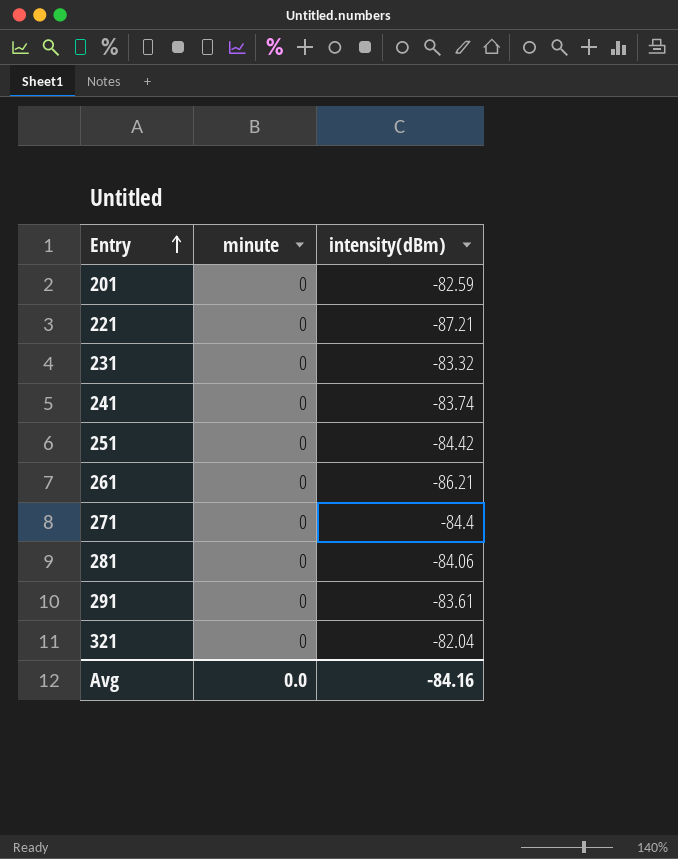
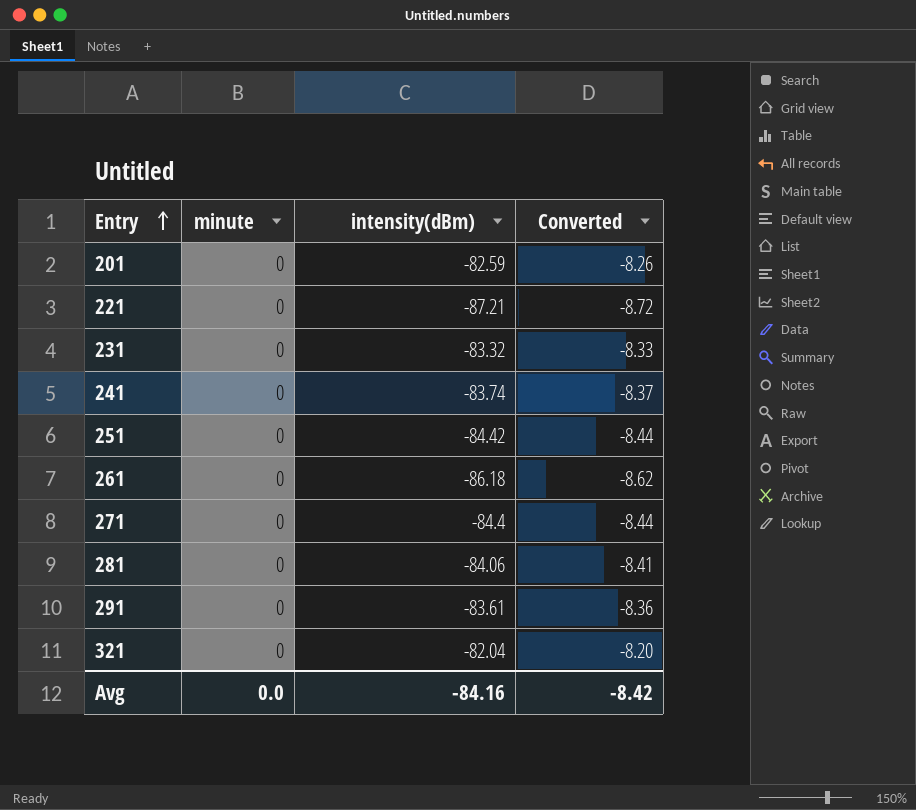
column Converted | formula: none -> [intensity(dBm)] * 0.1
261 | intensity(dBm): -86.21 -> -86.18

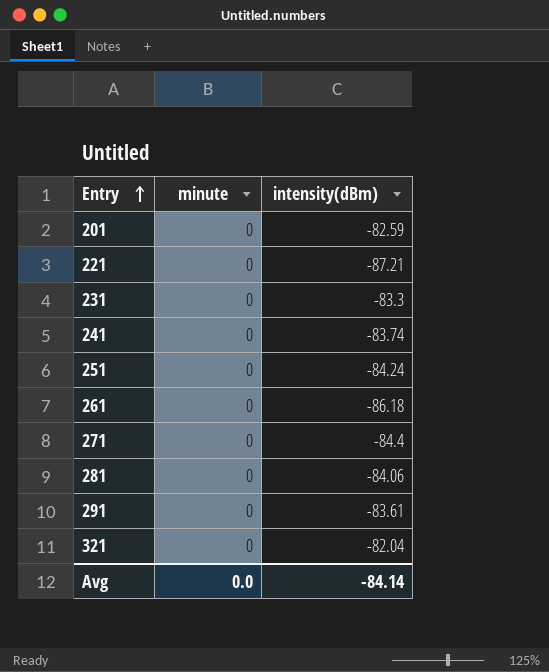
column Converted | formula: [intensity(dBm)] * 0.1 -> none
231 | intensity(dBm): -83.32 -> -83.3
251 | intensity(dBm): -84.42 -> -84.24
Avg | intensity(dBm): -84.16 -> -84.14

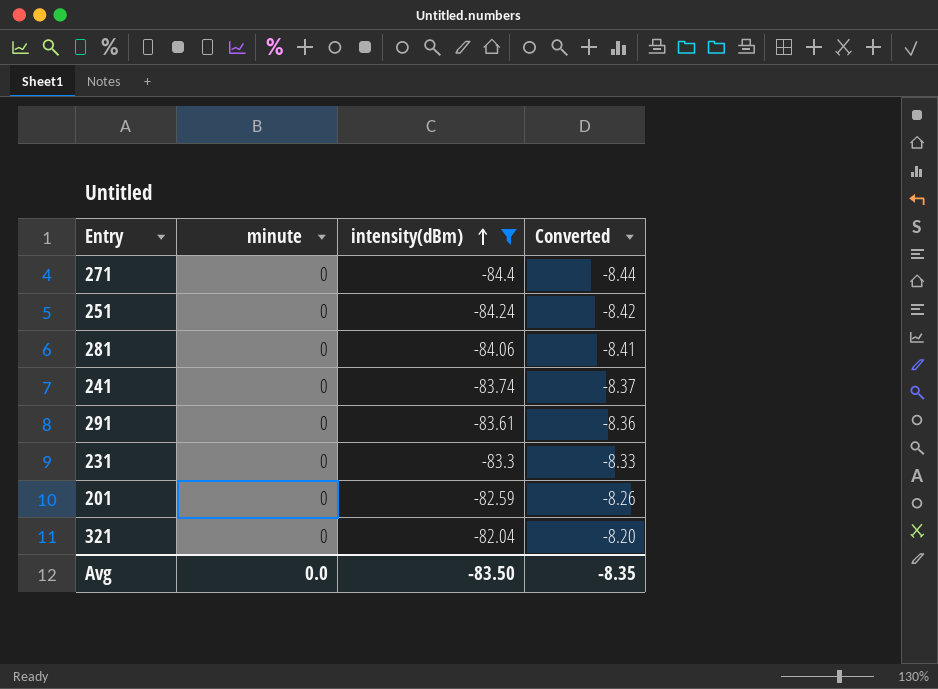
filter: none -> intensity(dBm) >= -84.4
row order: Entry ascending -> intensity(dBm) ascending
column Converted | formula: none -> [intensity(dBm)] * 0.1
Avg | intensity(dBm): -84.14 -> -83.50

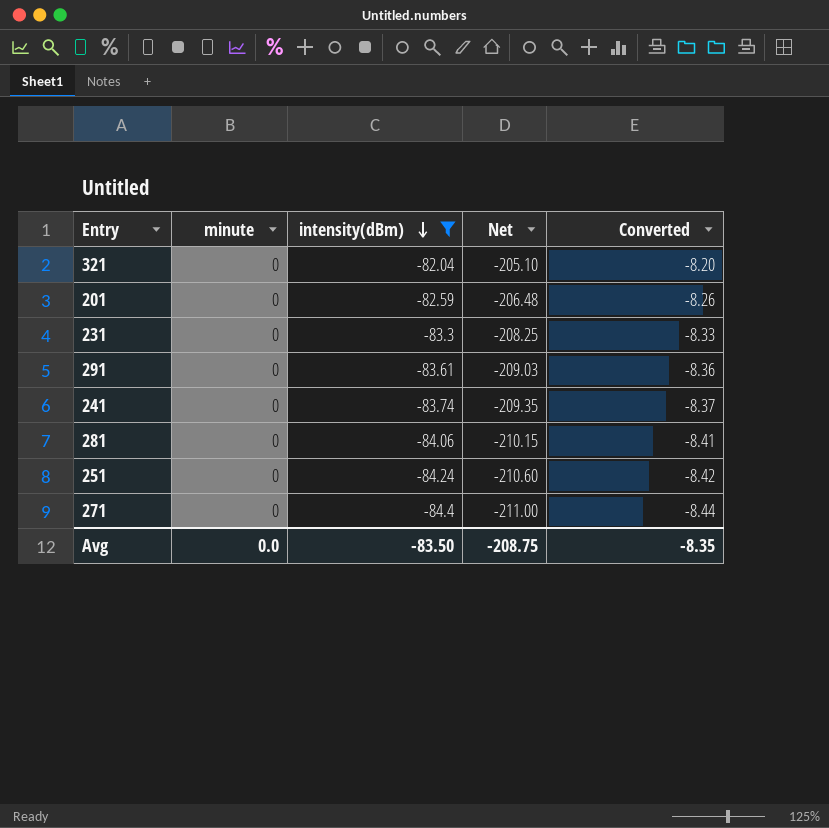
row order: intensity(dBm) ascending -> intensity(dBm) descending
column Net | formula: none -> [intensity(dBm)] * 2.5

